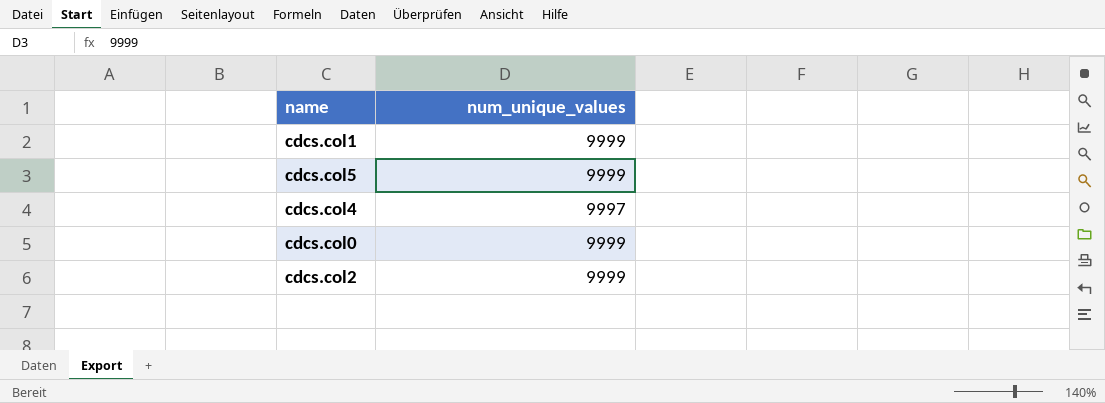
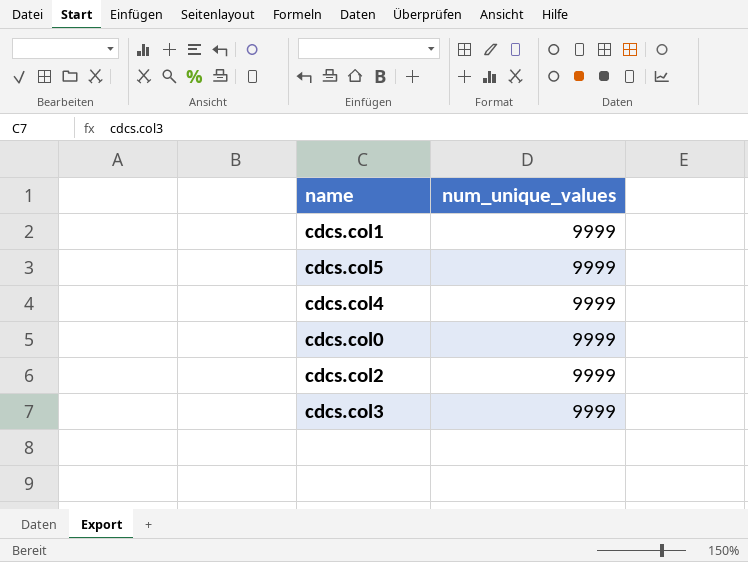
cdcs.col4 | num_unique_values: 9997 -> 9999
row cdcs.col3: none -> 9999

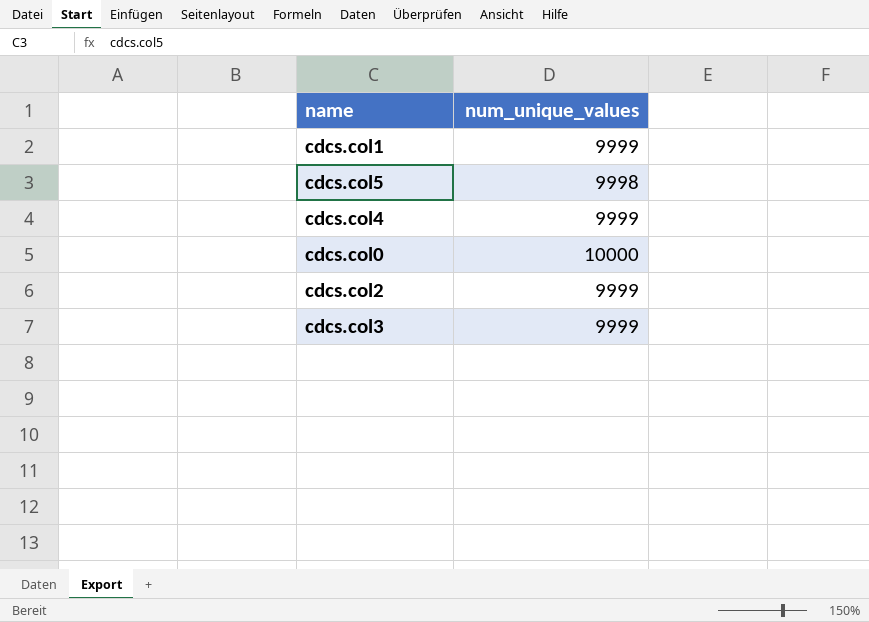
cdcs.col5 | num_unique_values: 9999 -> 9998
cdcs.col0 | num_unique_values: 9999 -> 10000

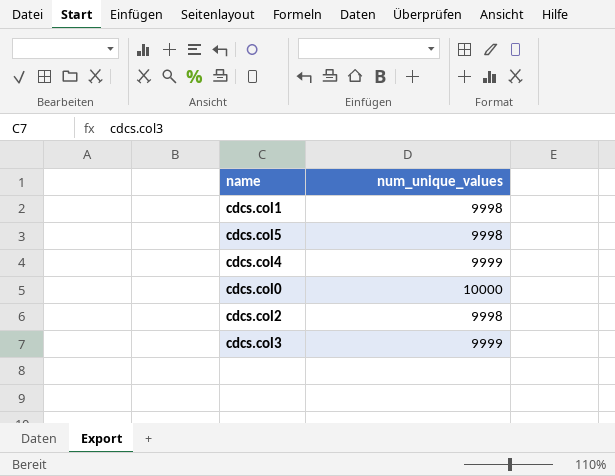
cdcs.col1 | num_unique_values: 9999 -> 9998
cdcs.col2 | num_unique_values: 9999 -> 9998

